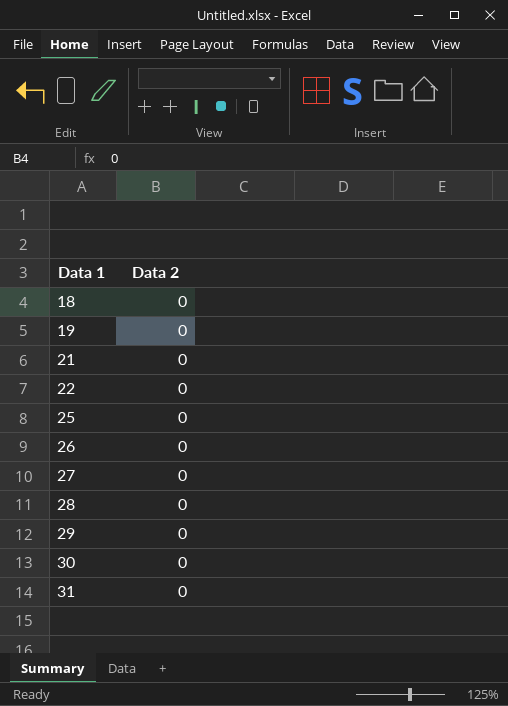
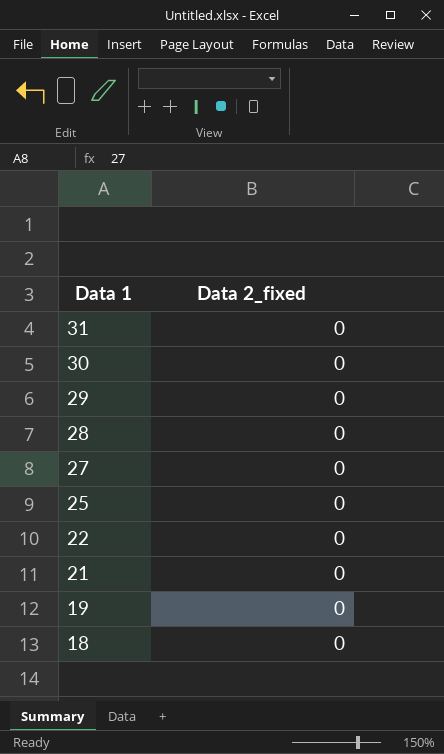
row order: Data 1 ascending -> Data 1 descending
column name: Data 2 -> Data 2_fixed
row 26: 0 -> none

